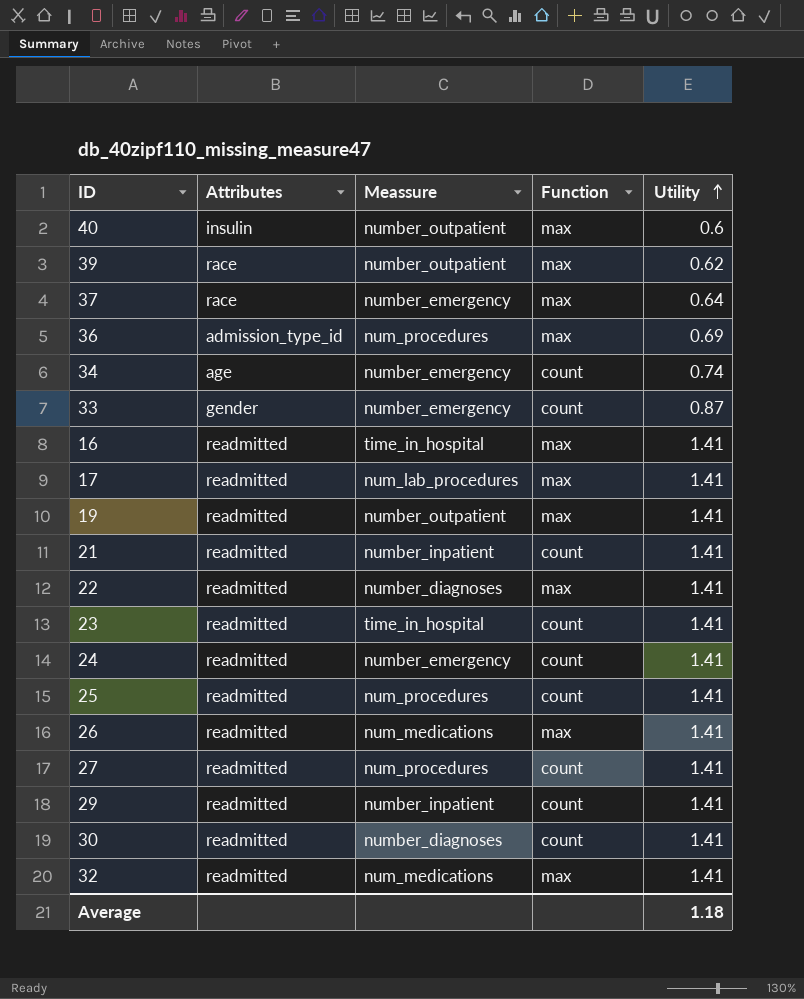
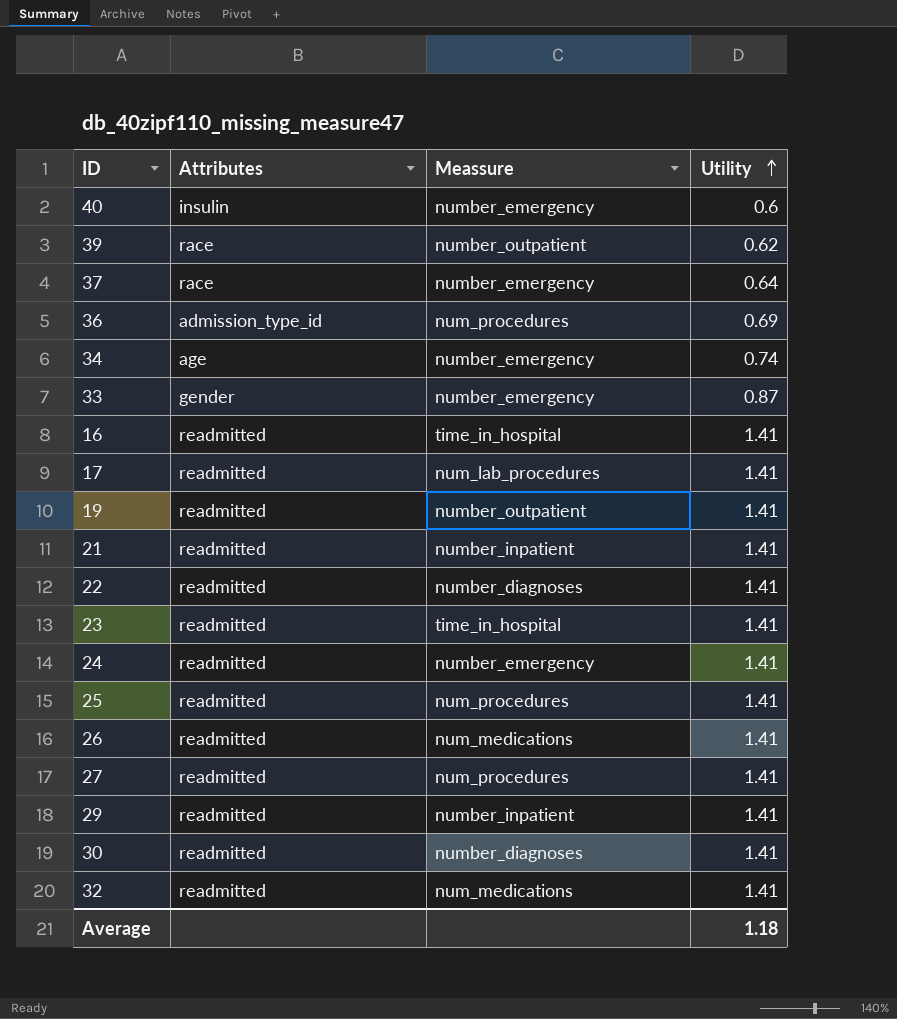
column Function | position: 4 -> none
40 | Meassure: number_outpatient -> number_emergency

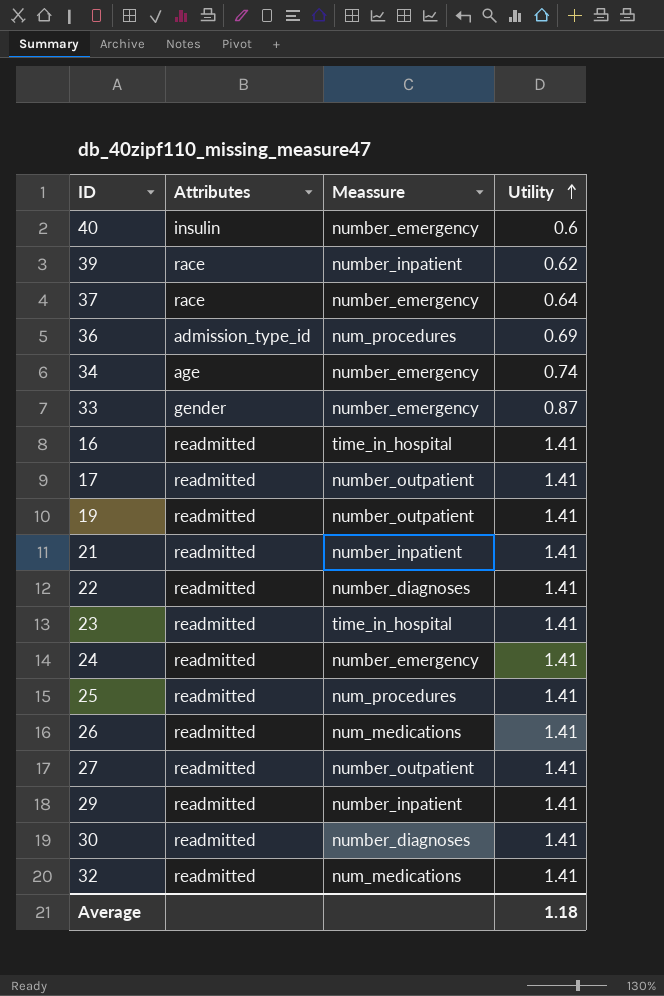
39 | Meassure: number_outpatient -> number_inpatient
17 | Meassure: num_lab_procedures -> number_outpatient
27 | Meassure: num_procedures -> number_outpatient

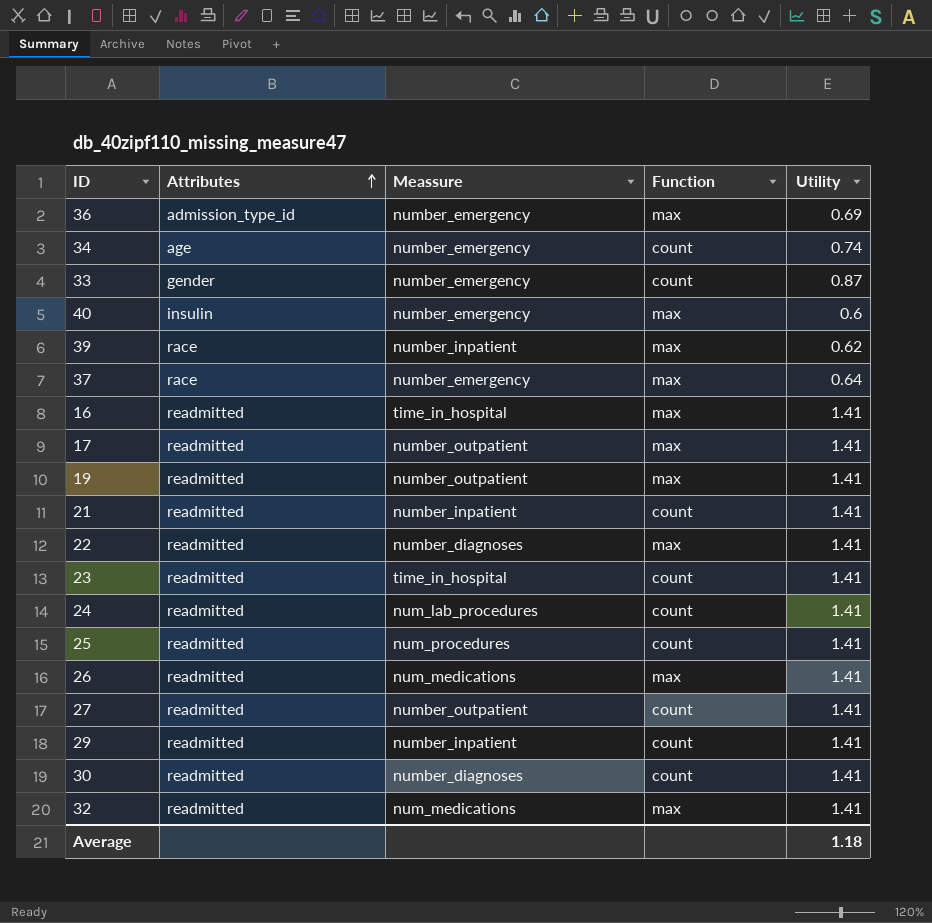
row order: Utility ascending -> Attributes ascending
column Function | position: none -> 4
36 | Meassure: num_procedures -> number_emergency
24 | Meassure: number_emergency -> num_lab_procedures

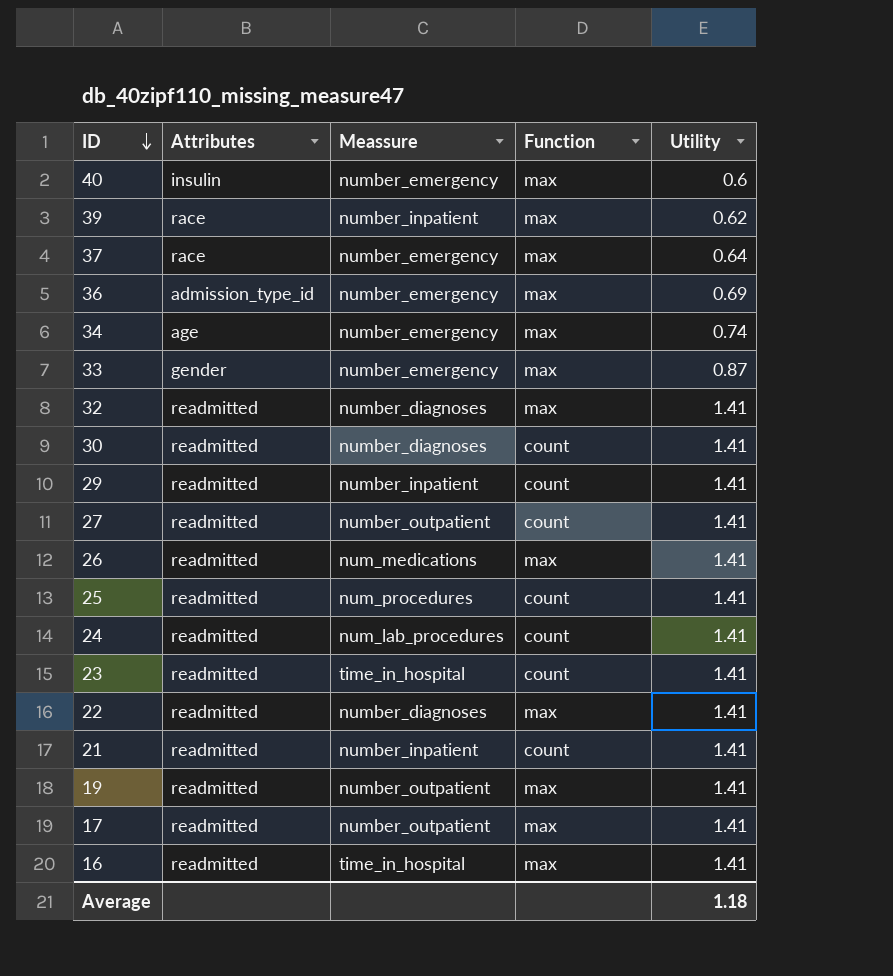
row order: Attributes ascending -> ID descending
34 | Function: count -> max
33 | Function: count -> max
32 | Meassure: num_medications -> number_diagnoses

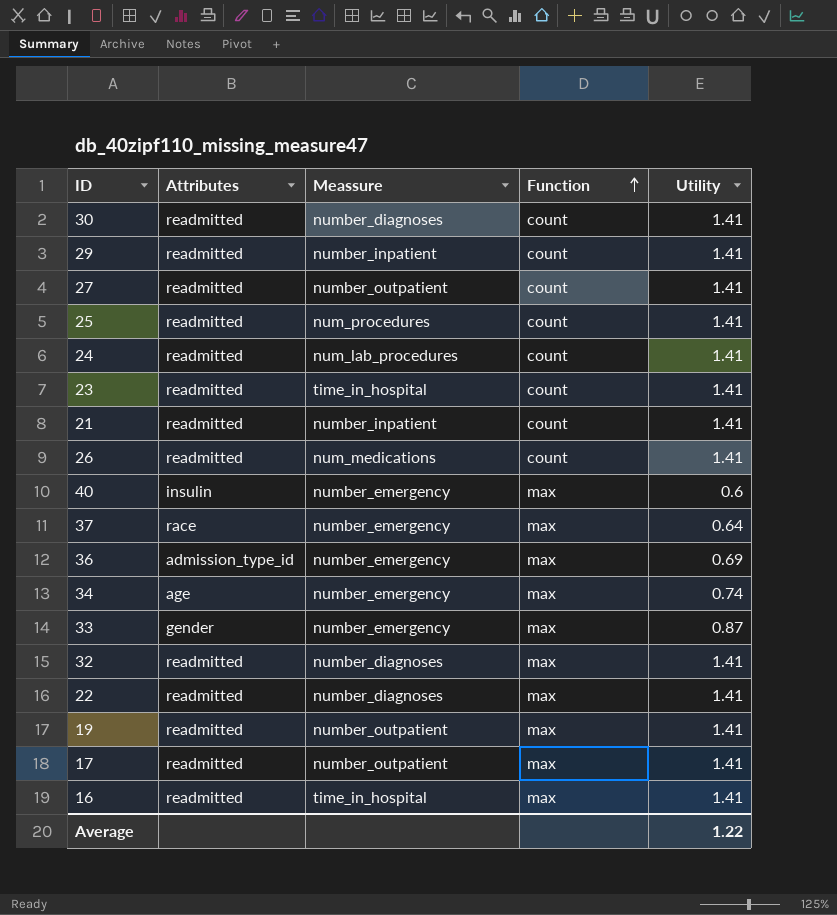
row order: ID descending -> Function ascending
row 39: race | number_inpatient | max | 0.62 -> none
26 | Function: max -> count
Average | Utility: 1.18 -> 1.22

